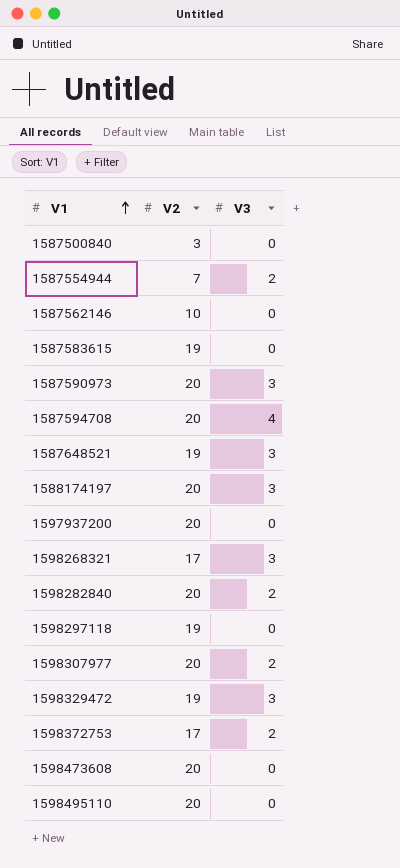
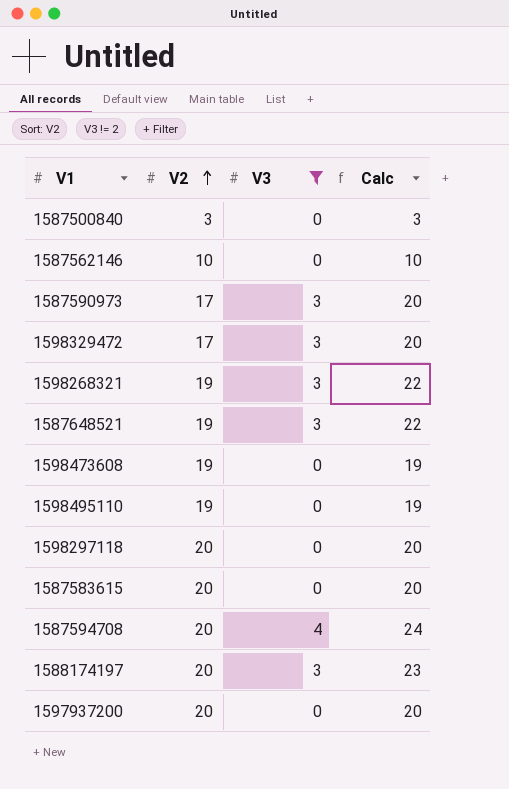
filter: none -> V3 != 2
row order: V1 ascending -> V2 ascending
column Calc | formula: none -> [V2] + [V3]
1587590973 | V2: 20 -> 17
1598329472 | V2: 19 -> 17
1598268321 | V2: 17 -> 19
1598473608 | V2: 20 -> 19
1598495110 | V2: 20 -> 19
1598297118 | V2: 19 -> 20
1587583615 | V2: 19 -> 20

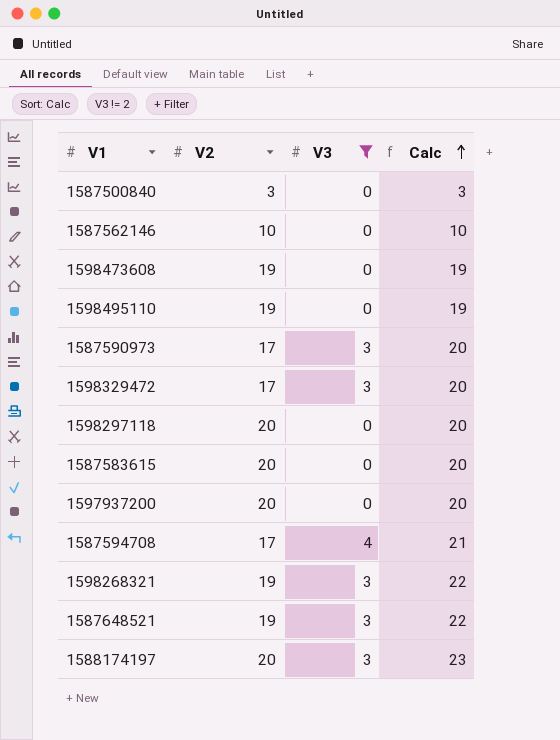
row order: V2 ascending -> Calc ascending
1587594708 | V2: 20 -> 17
1587594708 | Calc: 24 -> 21

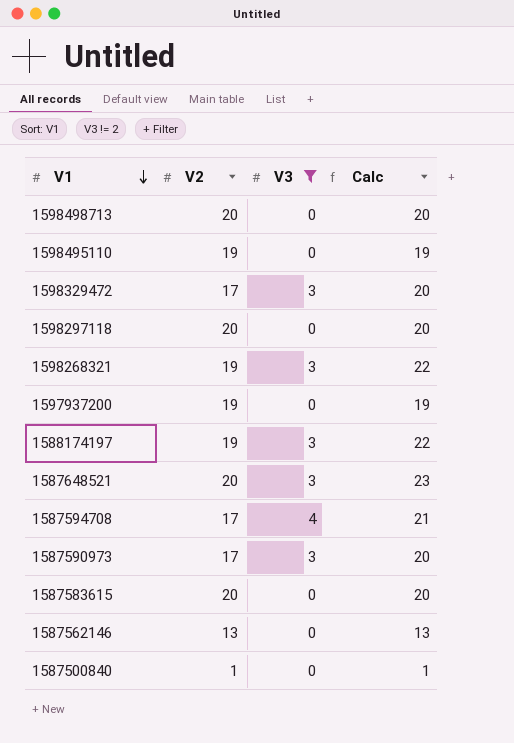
row order: Calc ascending -> V1 descending
row 1598473608: 19 | 0 | 19 -> none
row 1598498713: none -> 20 | 0 | 20
1597937200 | V2: 20 -> 19
1597937200 | Calc: 20 -> 19
1588174197 | V2: 20 -> 19
1588174197 | Calc: 23 -> 22
1587648521 | V2: 19 -> 20
1587648521 | Calc: 22 -> 23
1587562146 | V2: 10 -> 13
1587562146 | Calc: 10 -> 13
1587500840 | V2: 3 -> 1
1587500840 | Calc: 3 -> 1

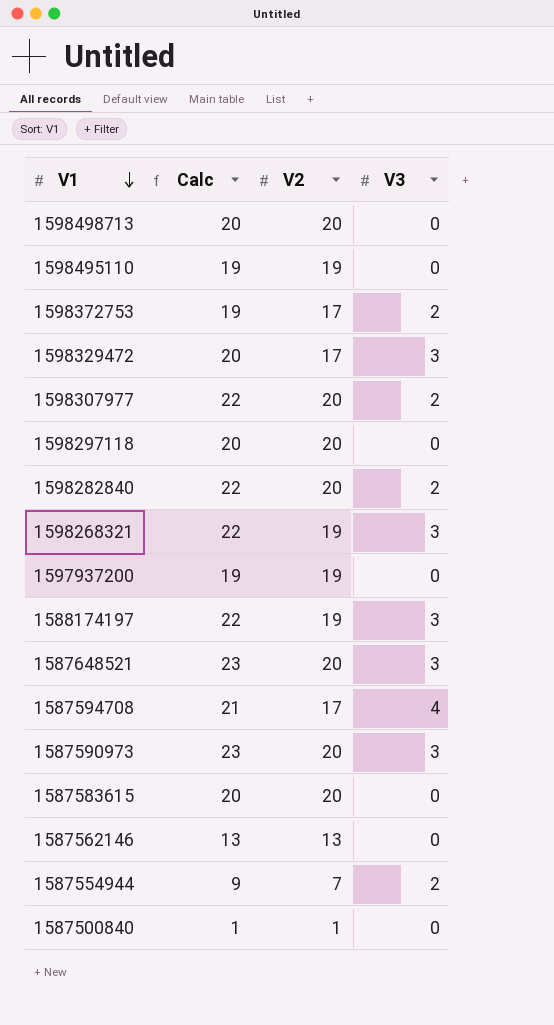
filter: V3 != 2 -> none
column Calc | position: 4 -> 2
1587590973 | Calc: 20 -> 23
1587590973 | V2: 17 -> 20

